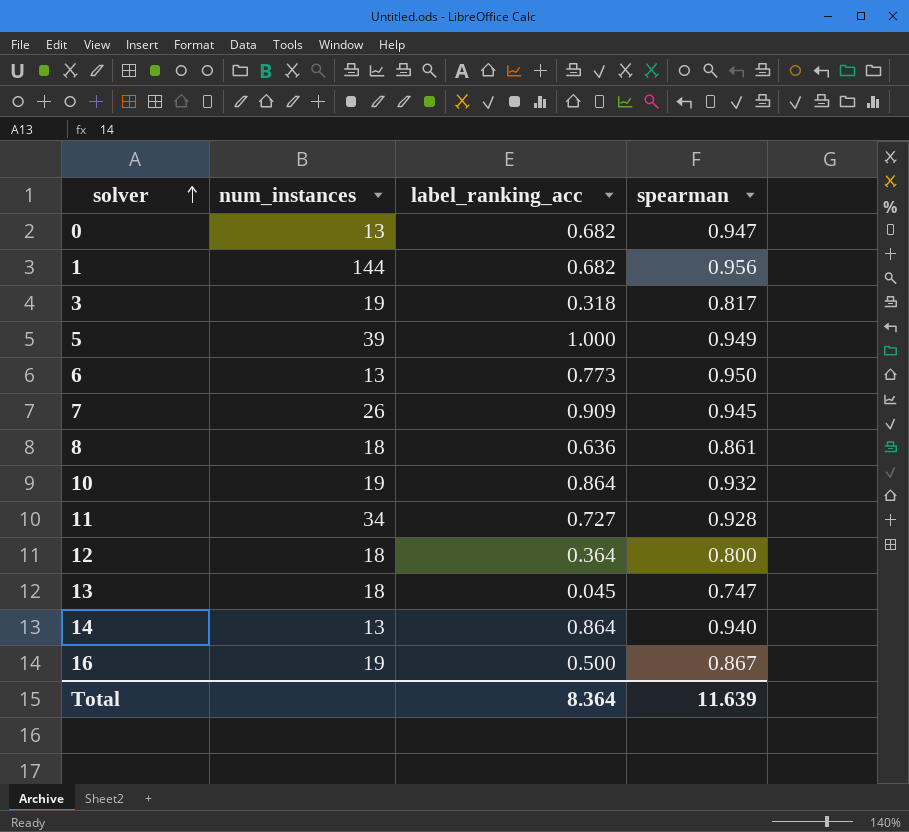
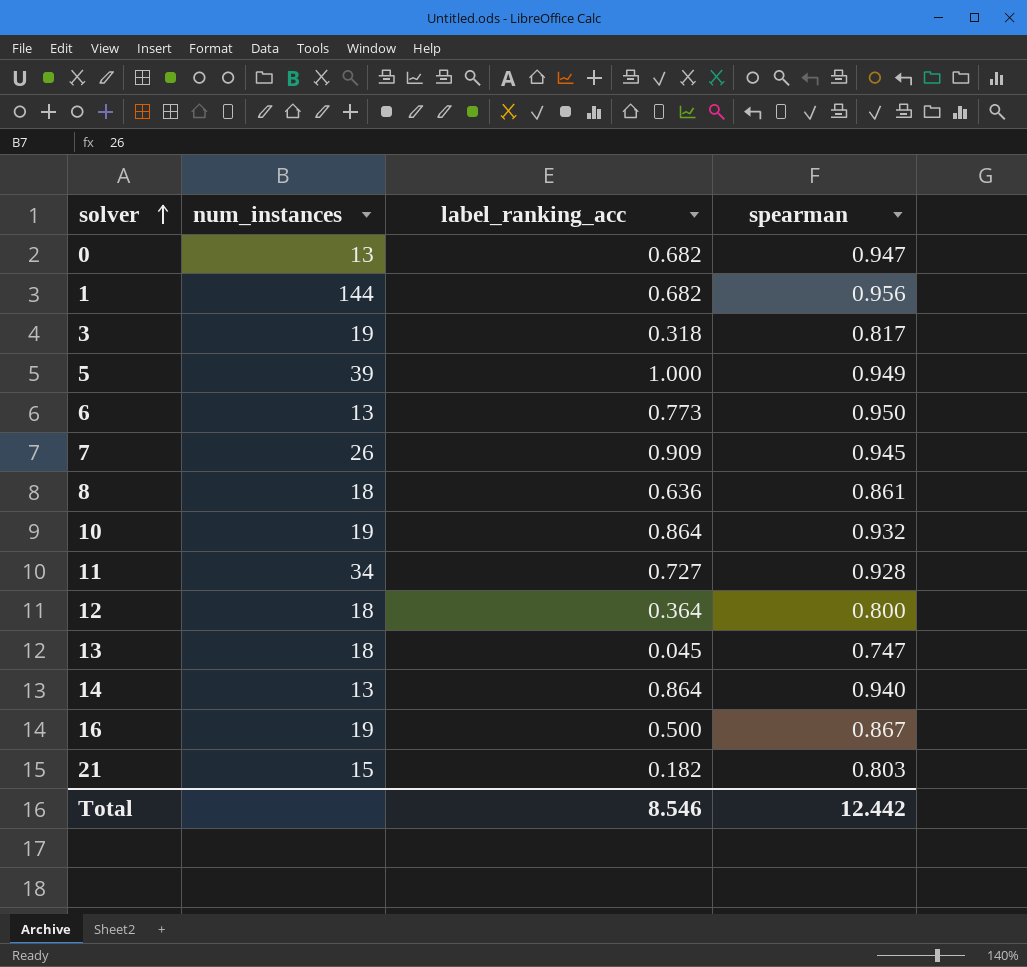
row 21: none -> 15 | 0.182 | 0.803
Total | label_ranking_acc: 8.364 -> 8.546
Total | spearman: 11.639 -> 12.442

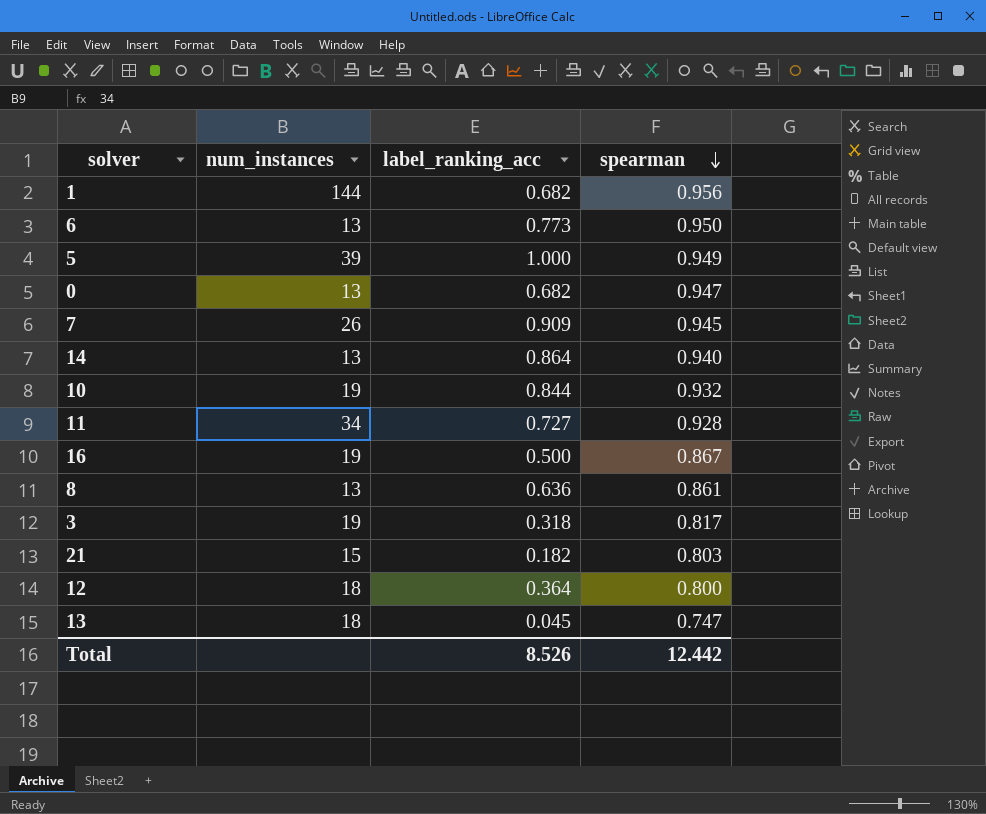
row order: solver ascending -> spearman descending
10 | label_ranking_acc: 0.864 -> 0.844
8 | num_instances: 18 -> 13
Total | label_ranking_acc: 8.546 -> 8.526

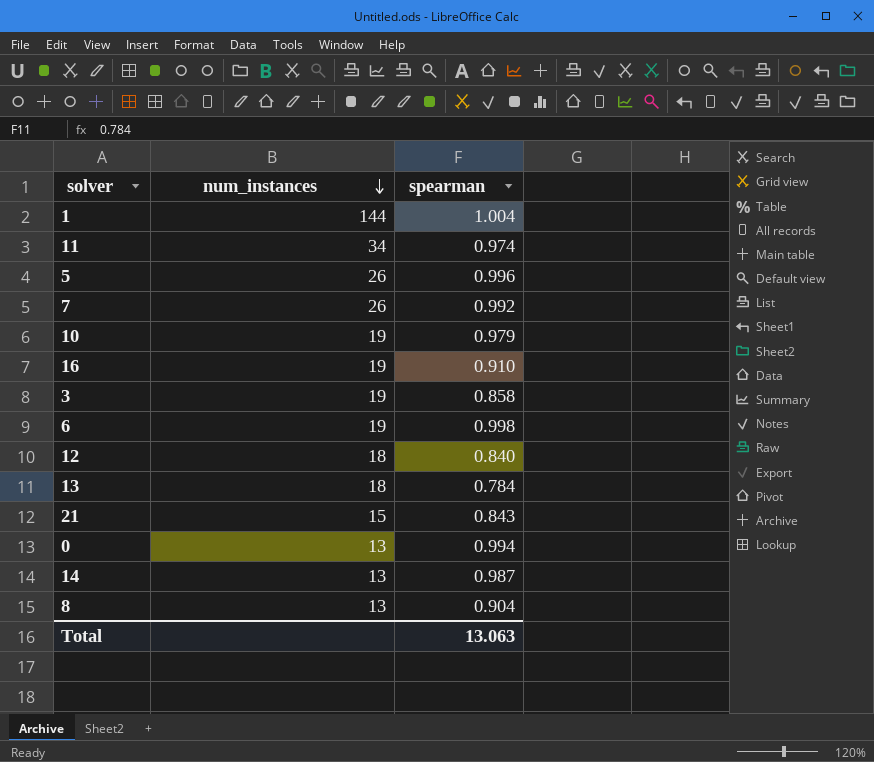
row order: spearman descending -> num_instances descending
column label_ranking_acc | position: 3 -> none
1 | spearman: 0.956 -> 1.004
11 | spearman: 0.928 -> 0.974
5 | num_instances: 39 -> 26
5 | spearman: 0.949 -> 0.996
7 | spearman: 0.945 -> 0.992
10 | spearman: 0.932 -> 0.979
16 | spearman: 0.867 -> 0.910
3 | spearman: 0.817 -> 0.858
6 | num_instances: 13 -> 19
6 | spearman: 0.950 -> 0.998
12 | spearman: 0.800 -> 0.840
13 | spearman: 0.747 -> 0.784
21 | spearman: 0.803 -> 0.843
0 | spearman: 0.947 -> 0.994
14 | spearman: 0.940 -> 0.987
8 | spearman: 0.861 -> 0.904
Total | spearman: 12.442 -> 13.063

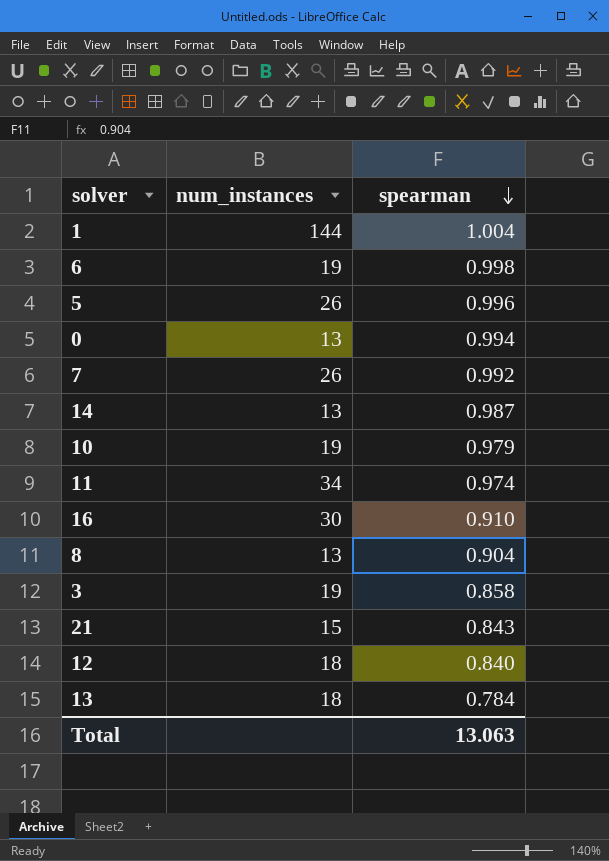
row order: num_instances descending -> spearman descending
16 | num_instances: 19 -> 30

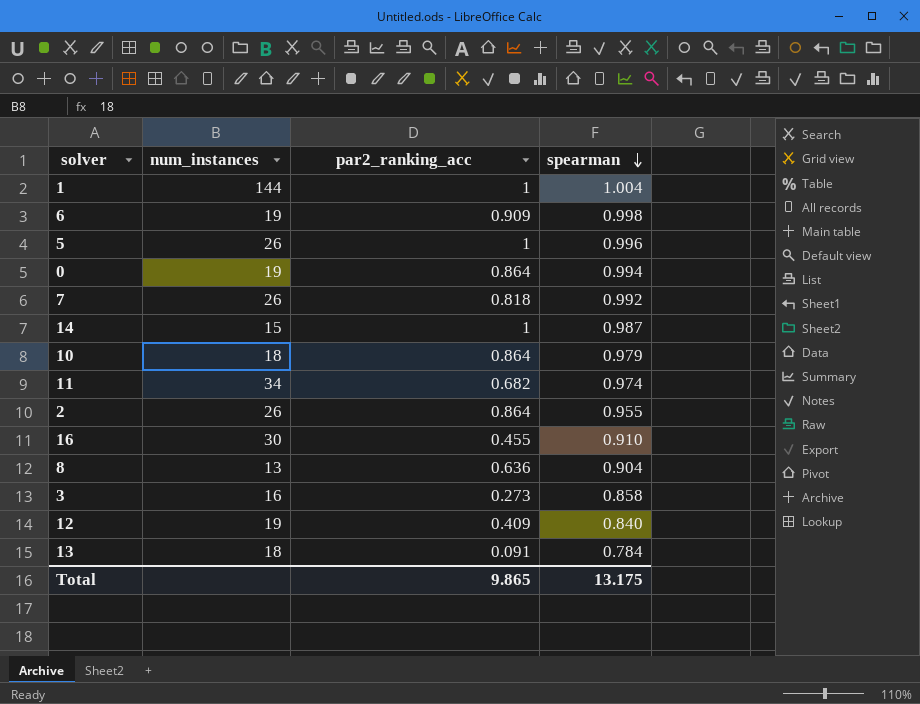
column par2_ranking_acc | position: none -> 3
row 21: 15 | 0.843 -> none
0 | num_instances: 13 -> 19
14 | num_instances: 13 -> 15
10 | num_instances: 19 -> 18
row 2: none -> 26 | 0.864 | 0.955
3 | num_instances: 19 -> 16
12 | num_instances: 18 -> 19
Total | spearman: 13.063 -> 13.175

